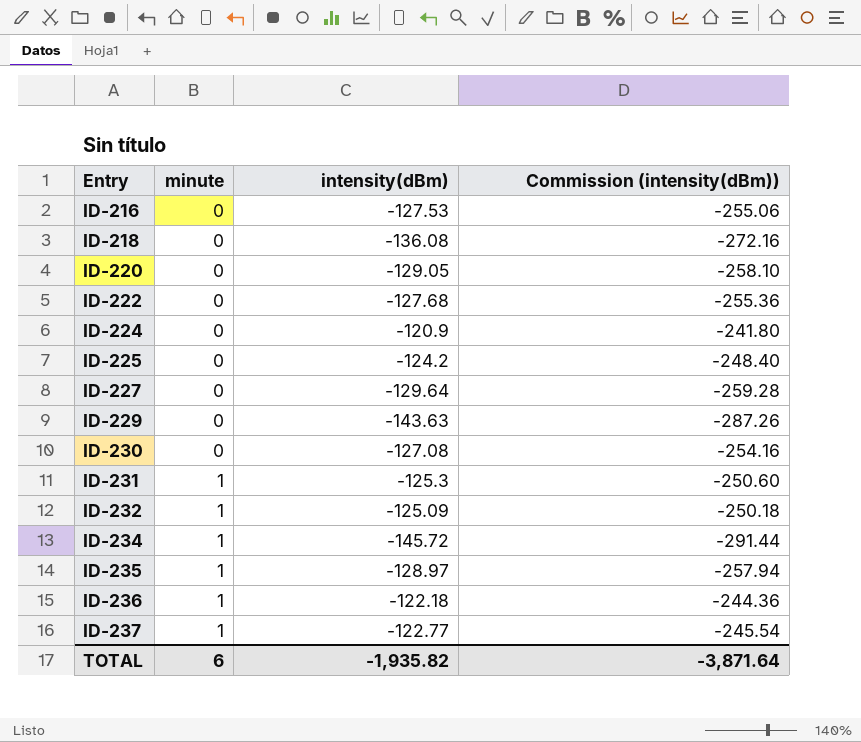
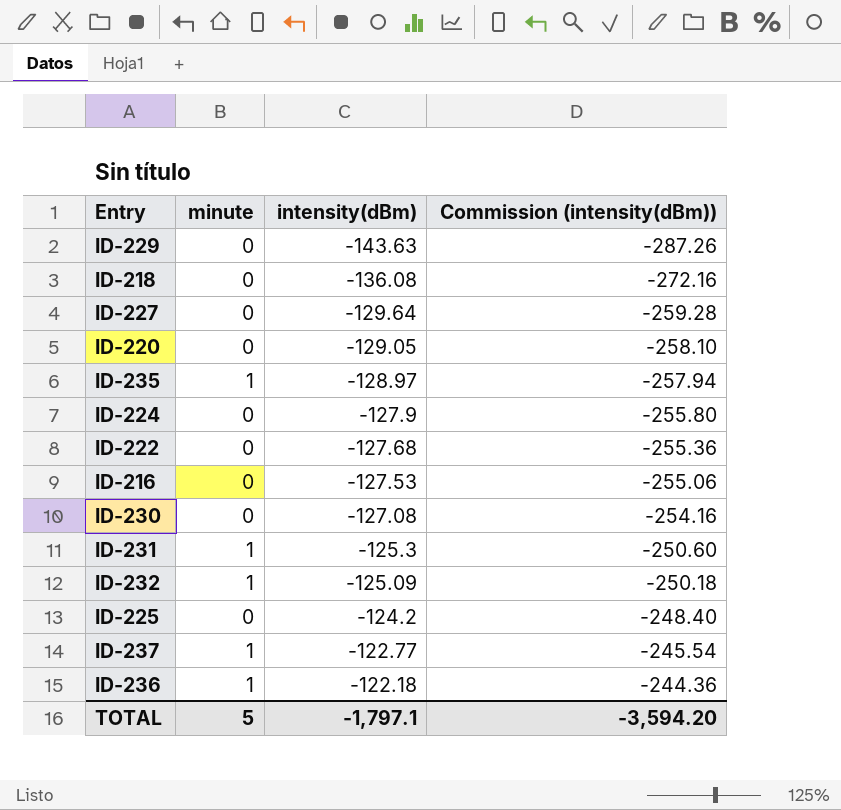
row order: Entry ascending -> intensity(dBm) ascending
row ID-234: 1 | -145.72 | -291.44 -> none
ID-224 | intensity(dBm): -120.9 -> -127.9
ID-224 | Commission (intensity(dBm)): -241.80 -> -255.80
TOTAL | minute: 6 -> 5
TOTAL | intensity(dBm): -1,935.82 -> -1,797.1
TOTAL | Commission (intensity(dBm)): -3,871.64 -> -3,594.20

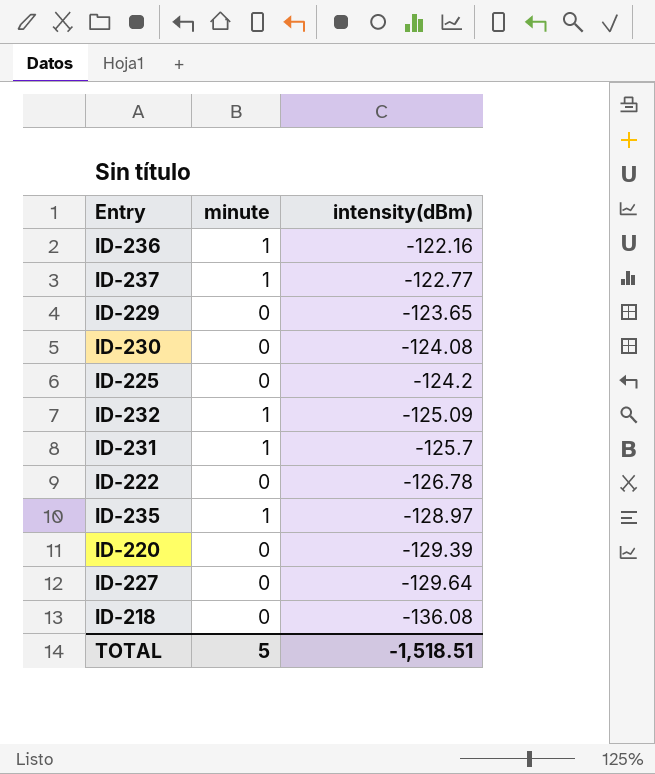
row order: intensity(dBm) ascending -> intensity(dBm) descending
column Commission (intensity(dBm)) | formula: [intensity(dBm)] * 2 -> none
row ID-224: 0 | -127.9 | -255.80 -> none
row ID-216: 0 | -127.53 | -255.06 -> none
ID-236 | intensity(dBm): -122.18 -> -122.16
ID-229 | intensity(dBm): -143.63 -> -123.65
ID-230 | intensity(dBm): -127.08 -> -124.08
ID-231 | intensity(dBm): -125.3 -> -125.7
ID-222 | intensity(dBm): -127.68 -> -126.78
ID-220 | intensity(dBm): -129.05 -> -129.39
TOTAL | intensity(dBm): -1,797.1 -> -1,518.51

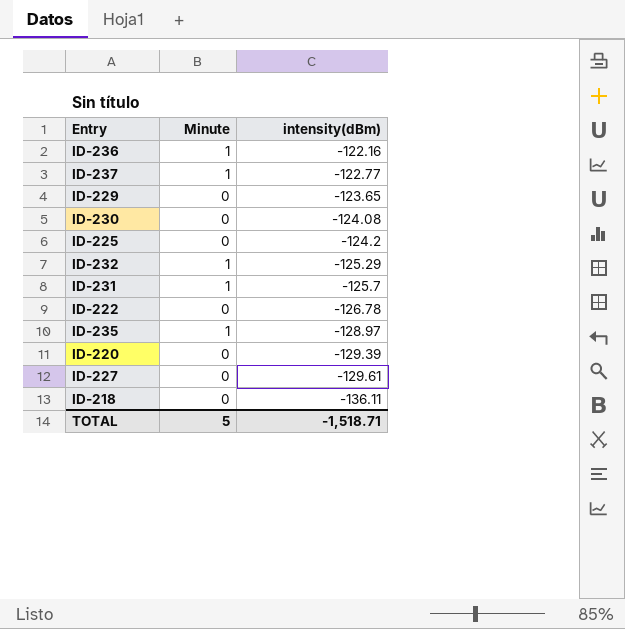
column name: minute -> Minute
ID-232 | intensity(dBm): -125.09 -> -125.29
ID-227 | intensity(dBm): -129.64 -> -129.61
ID-218 | intensity(dBm): -136.08 -> -136.11
TOTAL | intensity(dBm): -1,518.51 -> -1,518.71

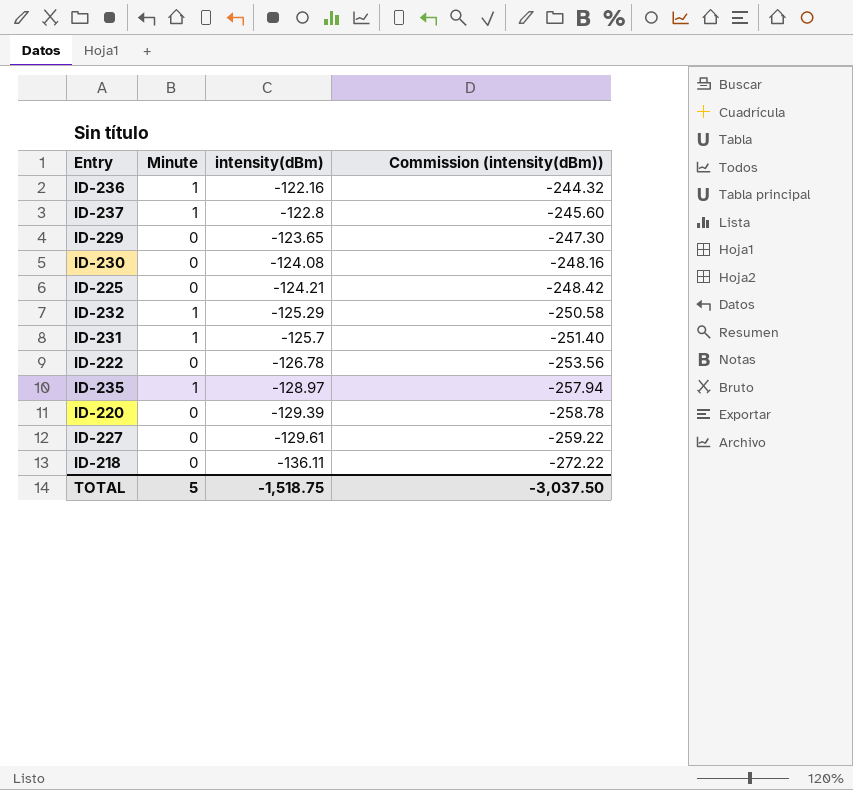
column Commission (intensity(dBm)) | formula: none -> [intensity(dBm)] * 2
ID-237 | intensity(dBm): -122.77 -> -122.8
ID-225 | intensity(dBm): -124.2 -> -124.21
TOTAL | intensity(dBm): -1,518.71 -> -1,518.75

